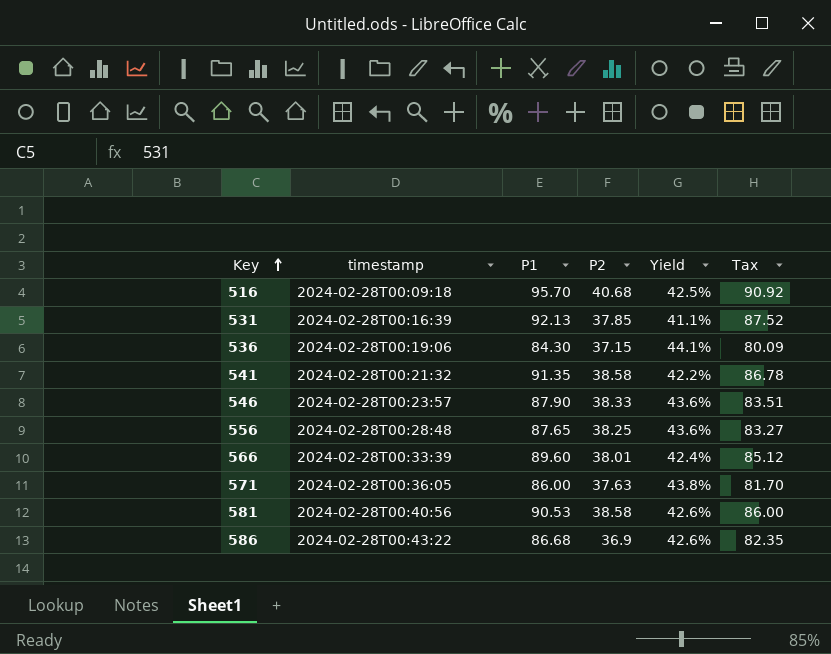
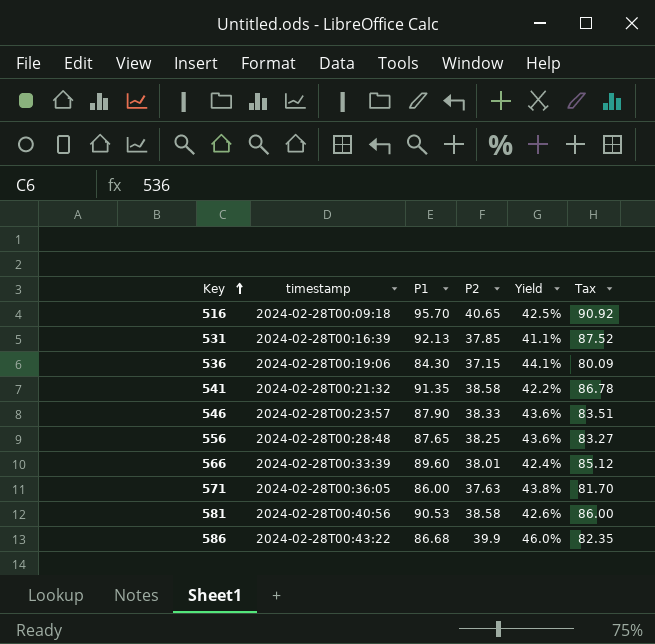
516 | P2: 40.68 -> 40.65
586 | P2: 36.9 -> 39.9
586 | Yield: 42.6% -> 46.0%

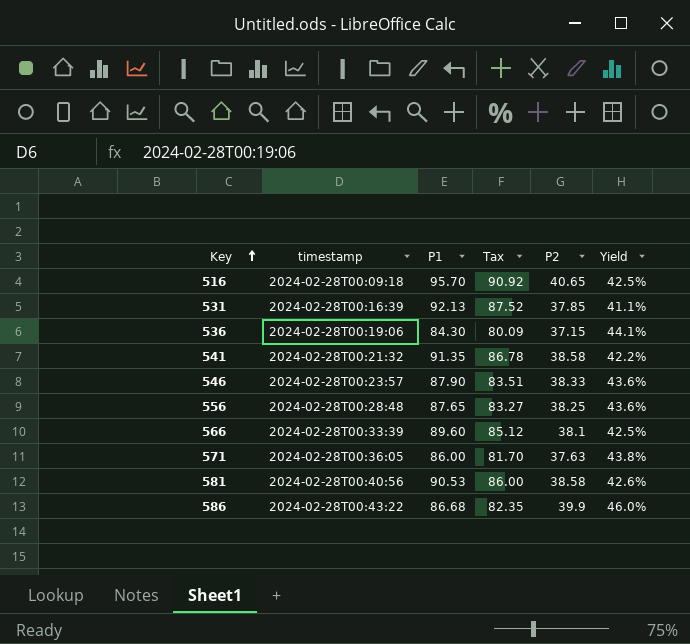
column Tax | position: 6 -> 4
566 | P2: 38.01 -> 38.1
566 | Yield: 42.4% -> 42.5%

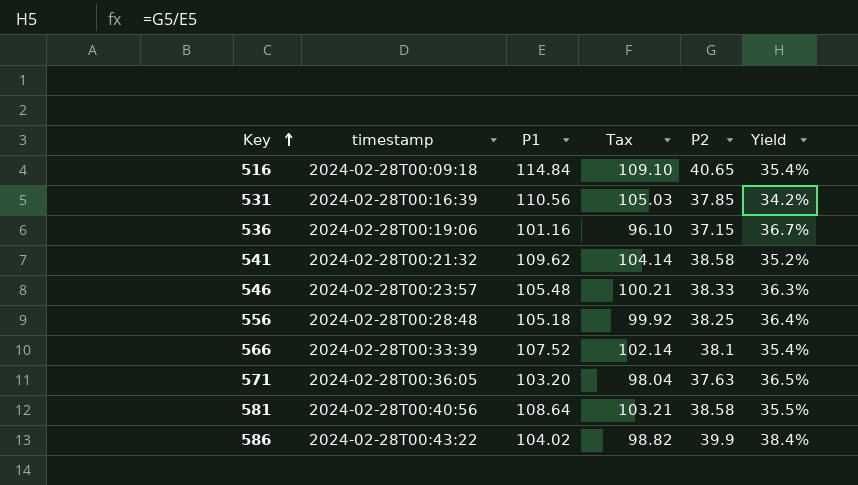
516 | P1: 95.70 -> 114.84
516 | Tax: 90.92 -> 109.10
516 | Yield: 42.5% -> 35.4%
531 | P1: 92.13 -> 110.56
531 | Tax: 87.52 -> 105.03
531 | Yield: 41.1% -> 34.2%
536 | P1: 84.30 -> 101.16
536 | Tax: 80.09 -> 96.10
536 | Yield: 44.1% -> 36.7%
541 | P1: 91.35 -> 109.62
541 | Tax: 86.78 -> 104.14
541 | Yield: 42.2% -> 35.2%
546 | P1: 87.90 -> 105.48
546 | Tax: 83.51 -> 100.21
546 | Yield: 43.6% -> 36.3%
556 | P1: 87.65 -> 105.18
556 | Tax: 83.27 -> 99.92
556 | Yield: 43.6% -> 36.4%
566 | P1: 89.60 -> 107.52
566 | Tax: 85.12 -> 102.14
566 | Yield: 42.5% -> 35.4%
571 | P1: 86.00 -> 103.20
571 | Tax: 81.70 -> 98.04
571 | Yield: 43.8% -> 36.5%
581 | P1: 90.53 -> 108.64
581 | Tax: 86.00 -> 103.21
581 | Yield: 42.6% -> 35.5%
586 | P1: 86.68 -> 104.02
586 | Tax: 82.35 -> 98.82
586 | Yield: 46.0% -> 38.4%

